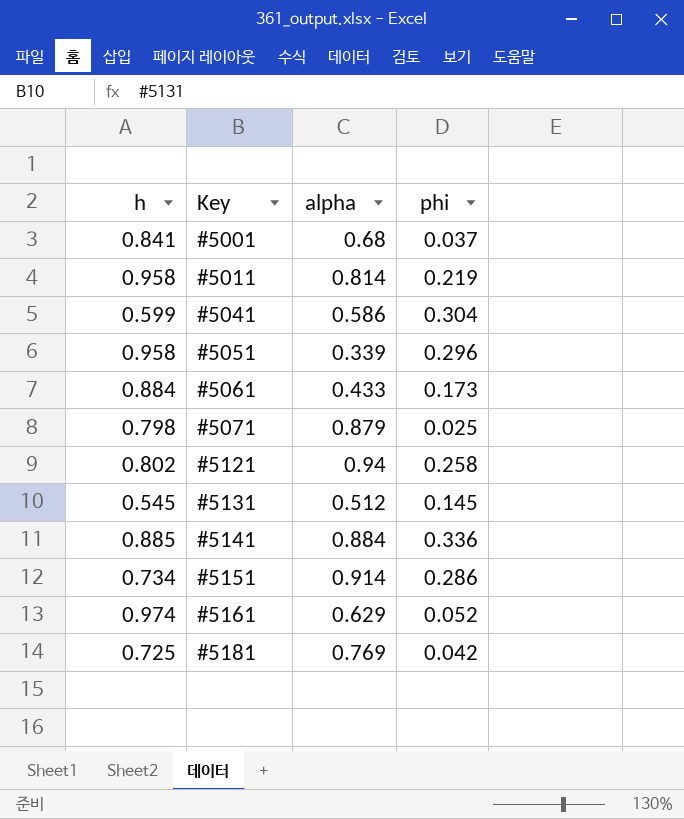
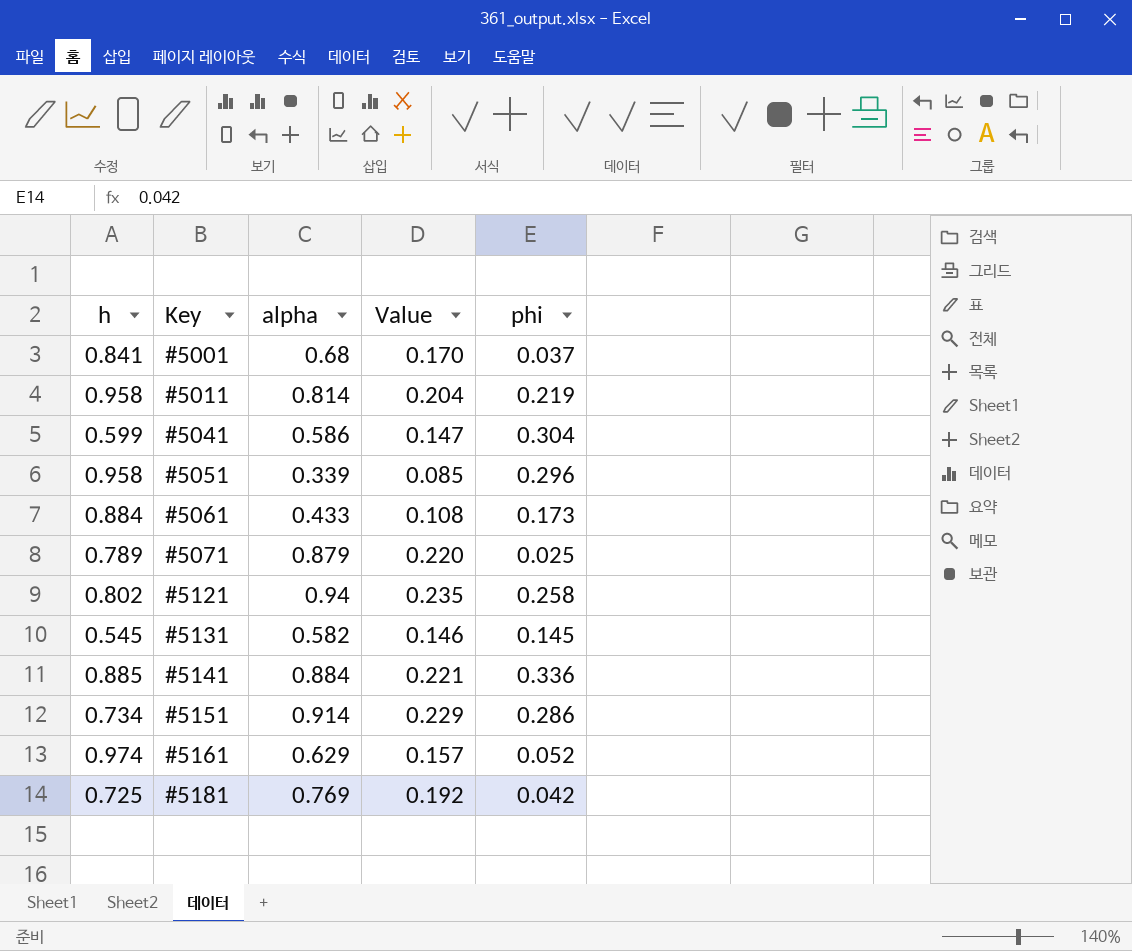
column Value | formula: none -> [alpha] * 0.25
#5071 | h: 0.798 -> 0.789
#5131 | alpha: 0.512 -> 0.582

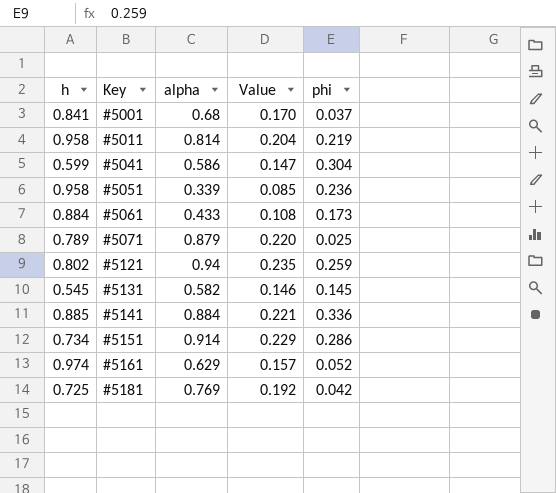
#5051 | phi: 0.296 -> 0.236
#5121 | phi: 0.258 -> 0.259

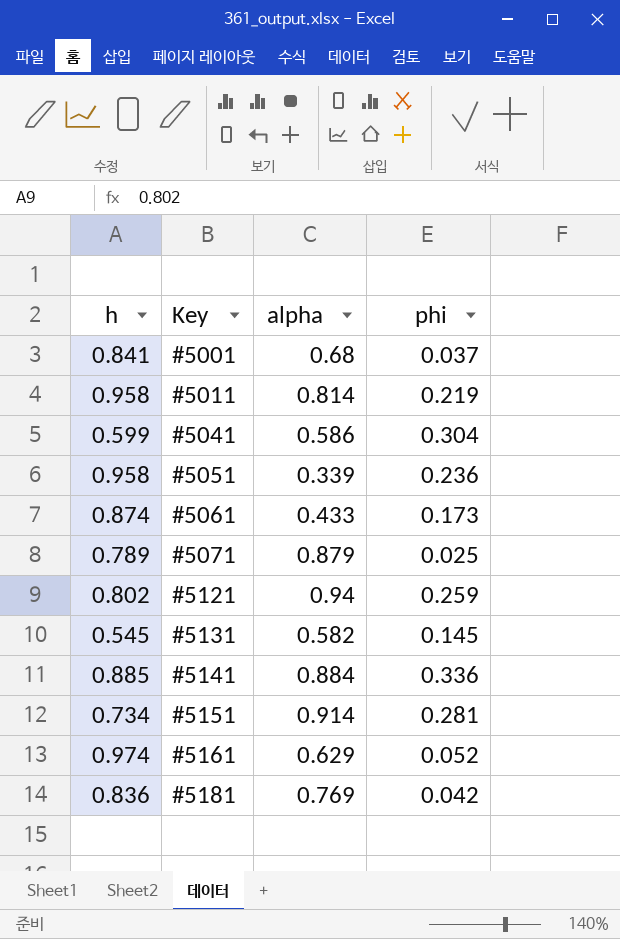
column Value | formula: [alpha] * 0.25 -> none
#5061 | h: 0.884 -> 0.874
#5151 | phi: 0.286 -> 0.281
#5181 | h: 0.725 -> 0.836

